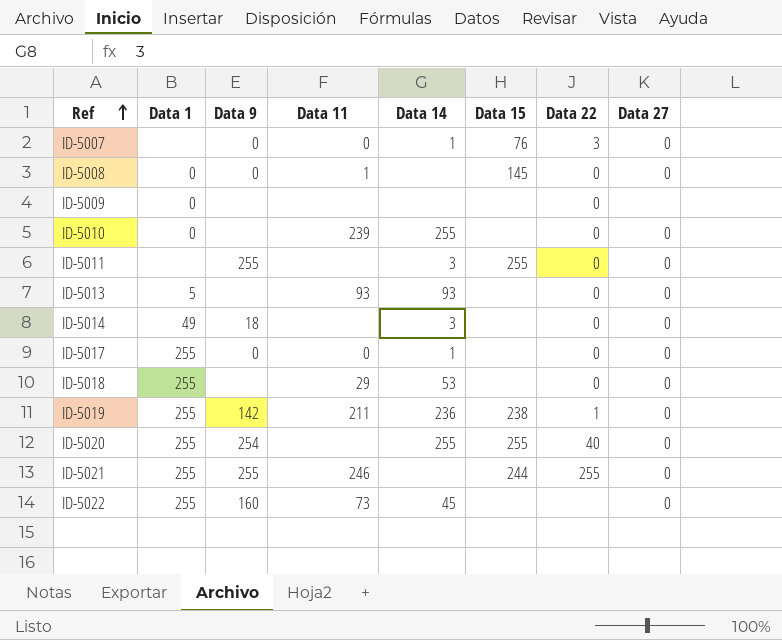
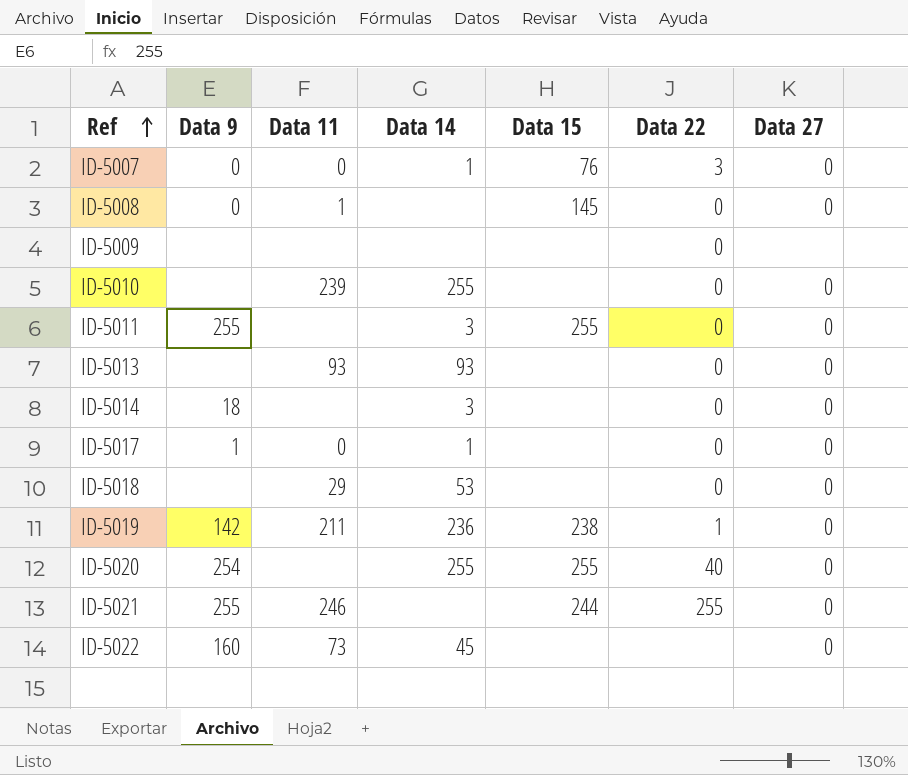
column Data 1 | position: 2 -> none
ID-5017 | Data 9: 0 -> 1

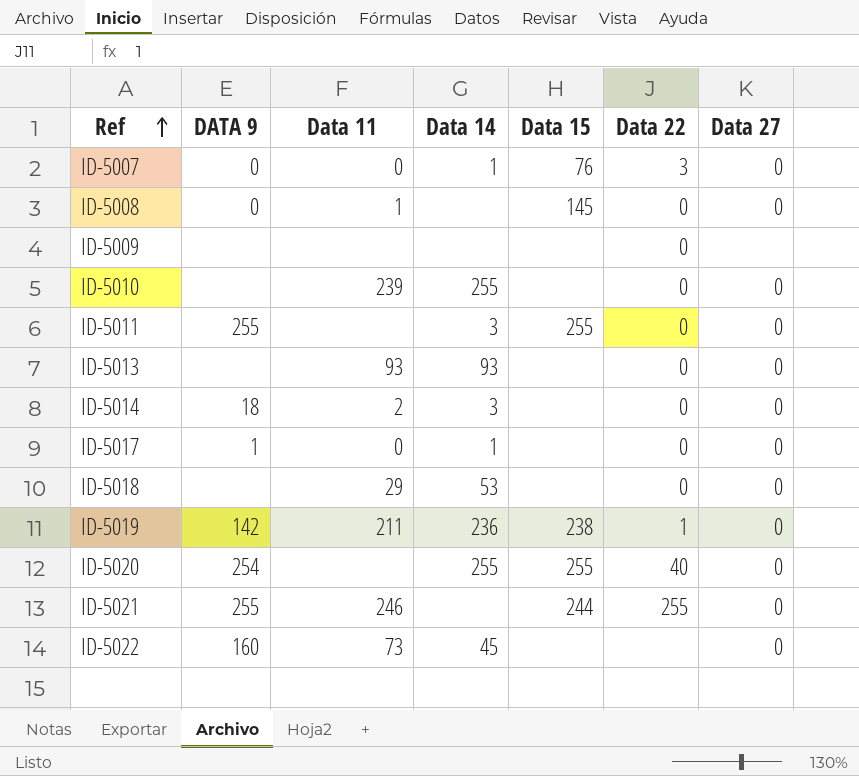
column name: Data 9 -> DATA 9
ID-5014 | Data 11: none -> 2

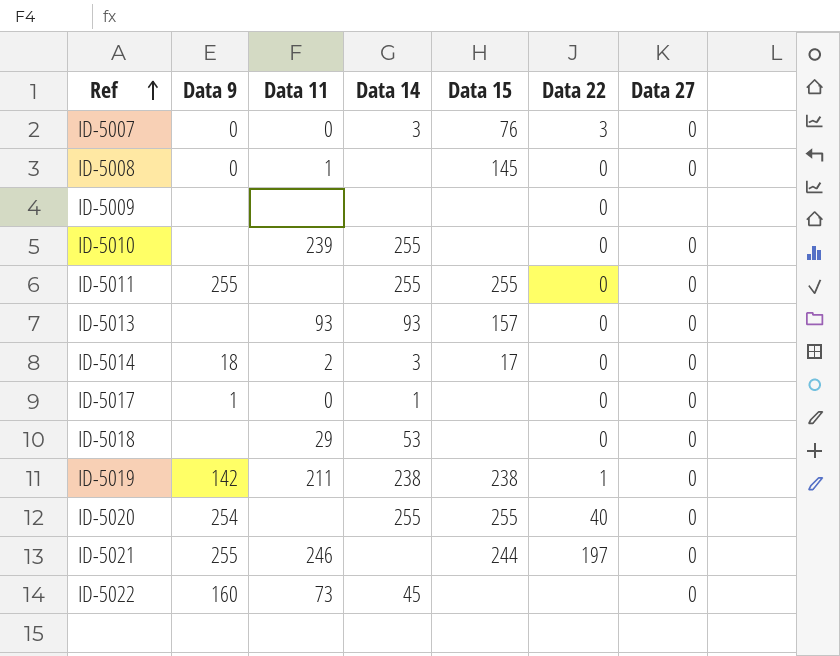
column name: DATA 9 -> Data 9
ID-5007 | Data 14: 1 -> 3
ID-5011 | Data 14: 3 -> 255
ID-5013 | Data 15: none -> 157
ID-5014 | Data 15: none -> 17
ID-5019 | Data 14: 236 -> 238
ID-5021 | Data 22: 255 -> 197

